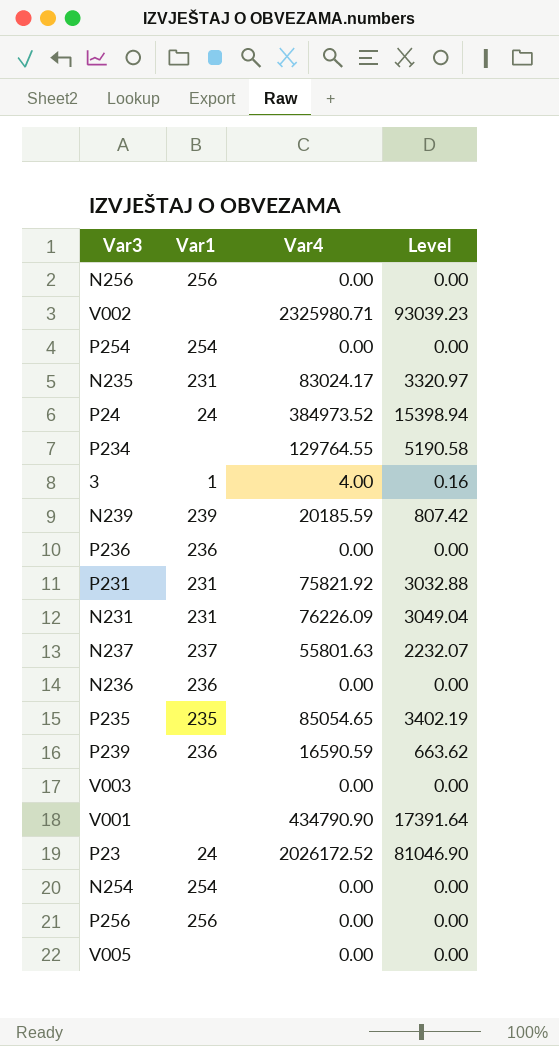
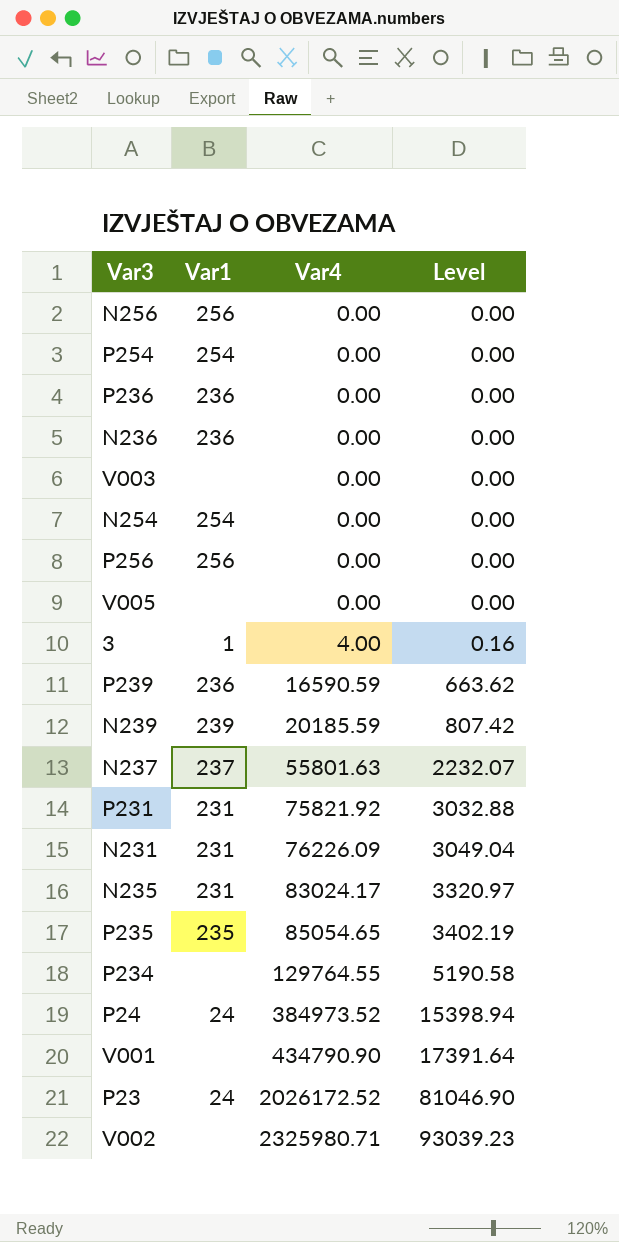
row order: none -> Var4 ascending

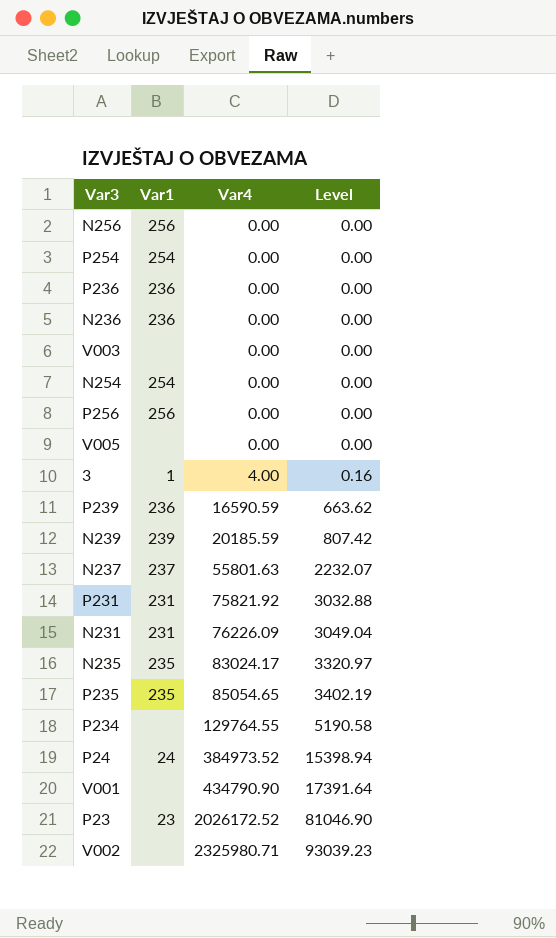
N235 | Var1: 231 -> 235
P23 | Var1: 24 -> 23

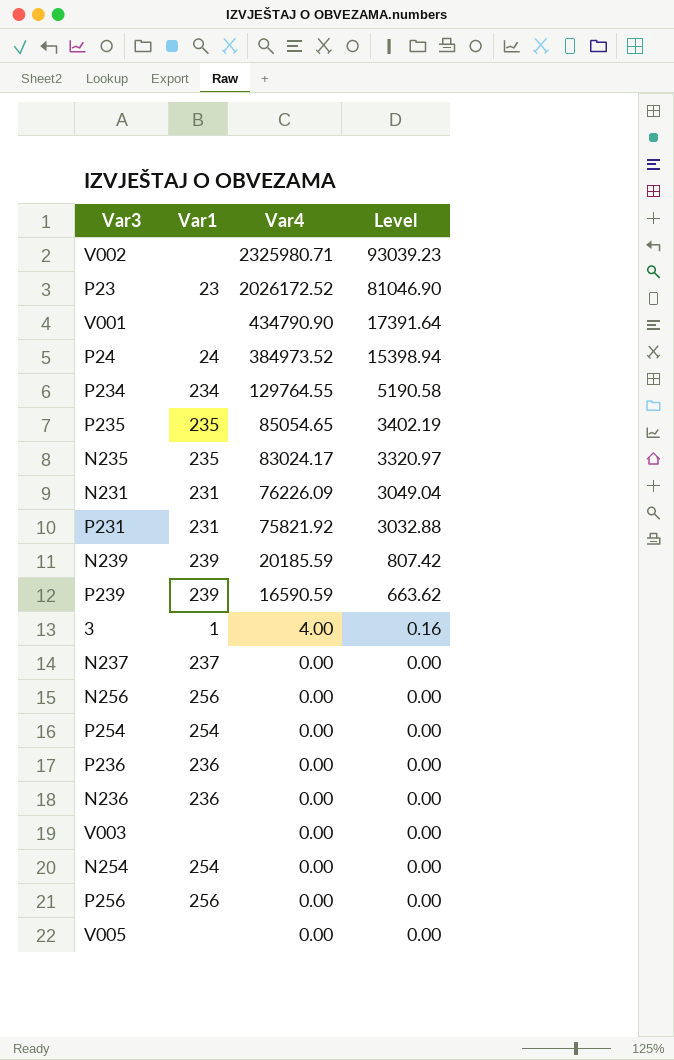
row order: Var4 ascending -> Var4 descending
P234 | Var1: none -> 234
P239 | Var1: 236 -> 239
N237 | Var4: 55801.63 -> 0.00
N237 | Level: 2232.07 -> 0.00

